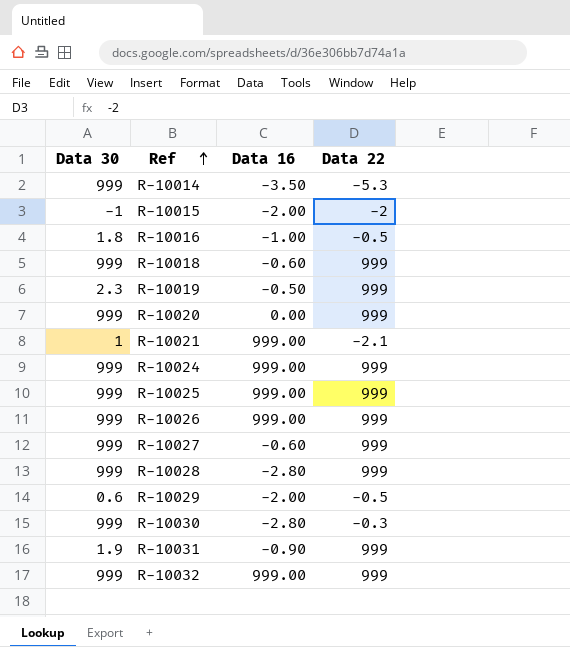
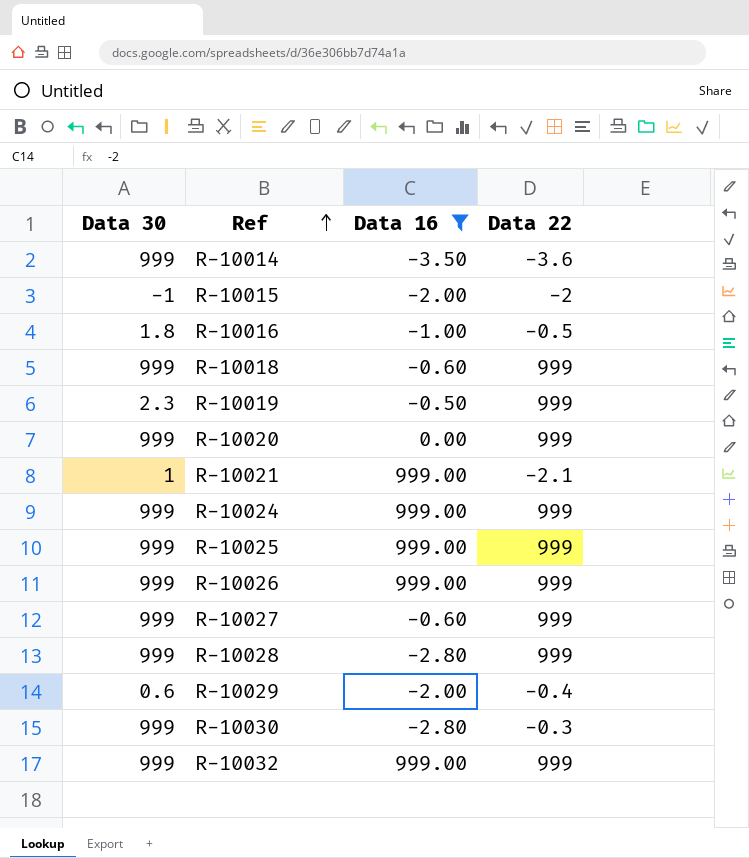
filter: none -> Data 16 != -0.90
R-10014 | Data 22: -5.3 -> -3.6
R-10029 | Data 22: -0.5 -> -0.4

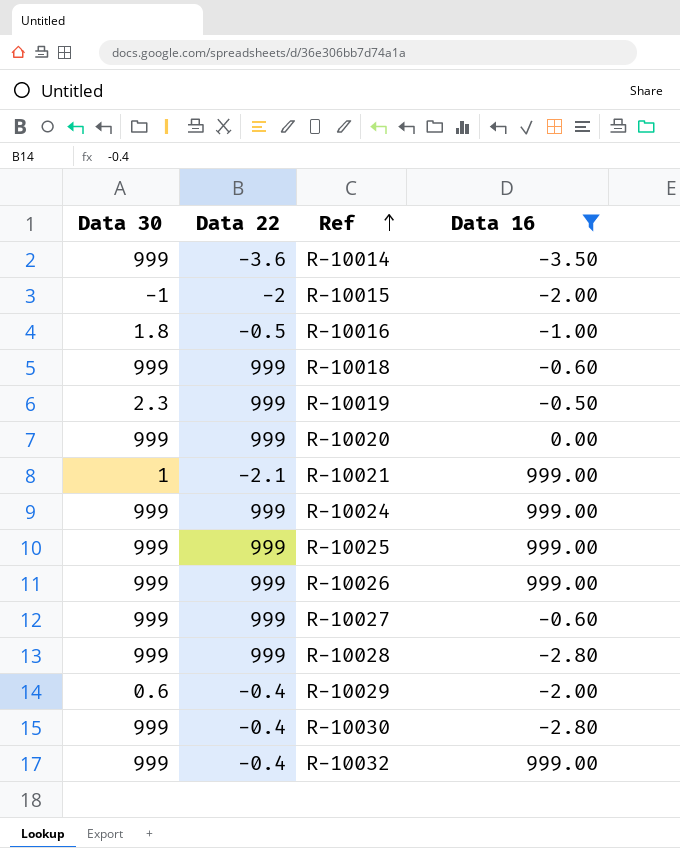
column Data 22 | position: 4 -> 2
R-10030 | Data 22: -0.3 -> -0.4
R-10032 | Data 22: 999 -> -0.4

